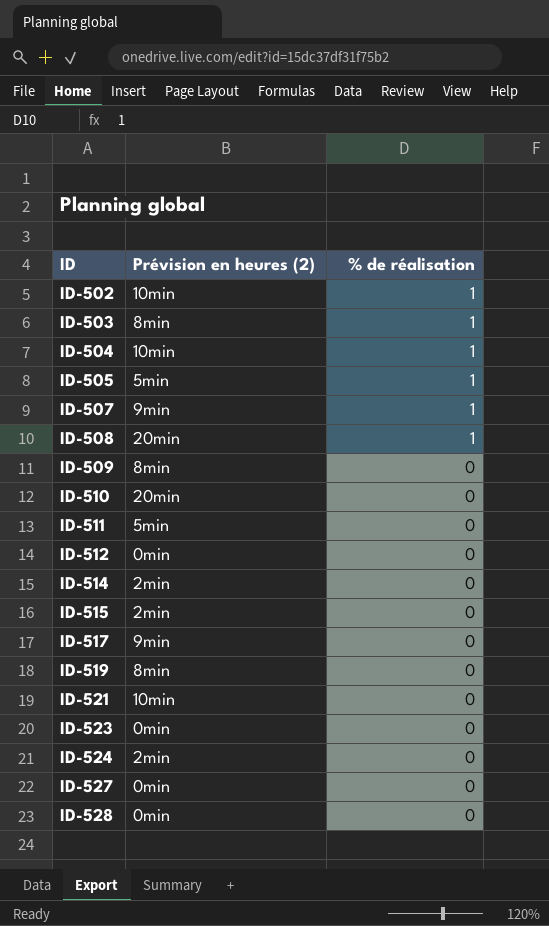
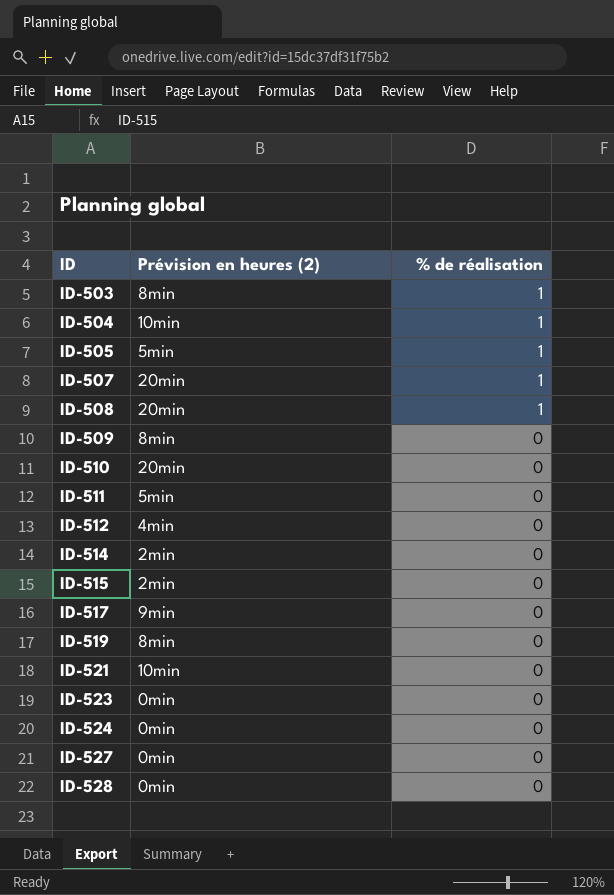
row ID-502: 10min | 1 -> none
ID-507 | Prévision en heures (2): 9min -> 20min
ID-512 | Prévision en heures (2): 0min -> 4min
ID-524 | Prévision en heures (2): 2min -> 0min

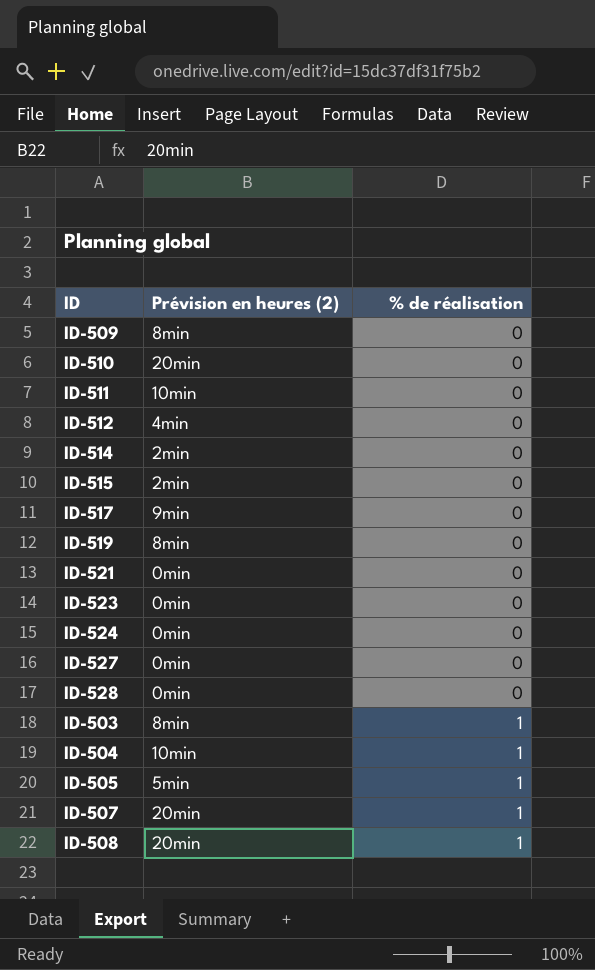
row order: ID ascending -> % de réalisation ascending
ID-511 | Prévision en heures (2): 5min -> 10min
ID-521 | Prévision en heures (2): 10min -> 0min

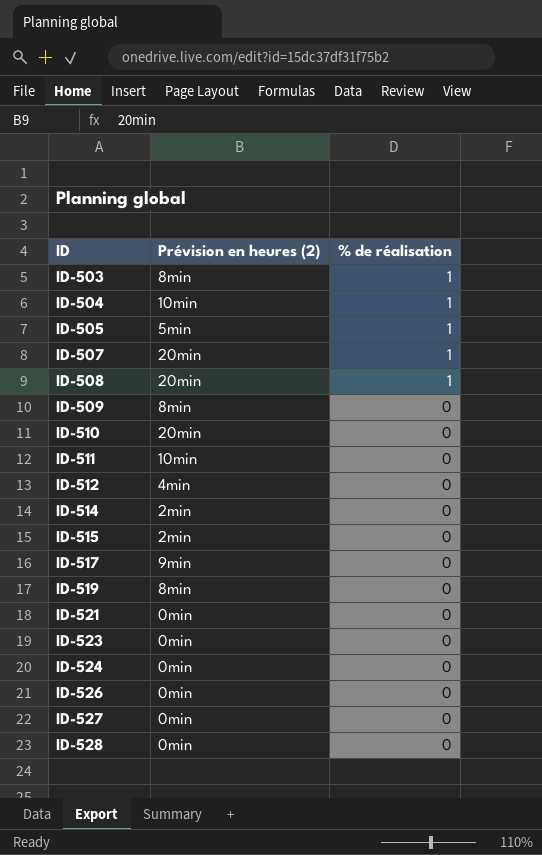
row order: % de réalisation ascending -> ID ascending
row ID-526: none -> 0min | 0

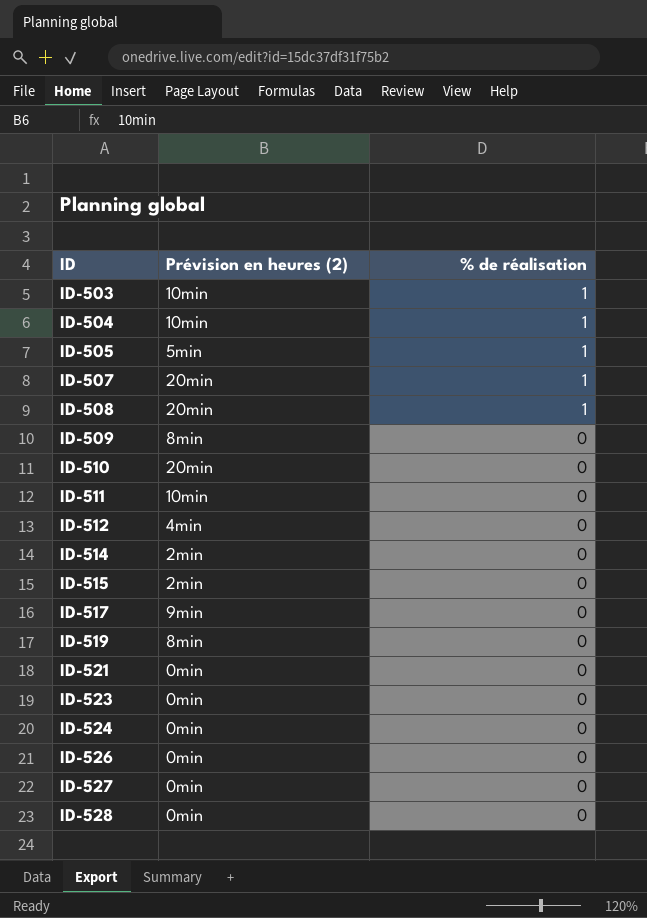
ID-503 | Prévision en heures (2): 8min -> 10min

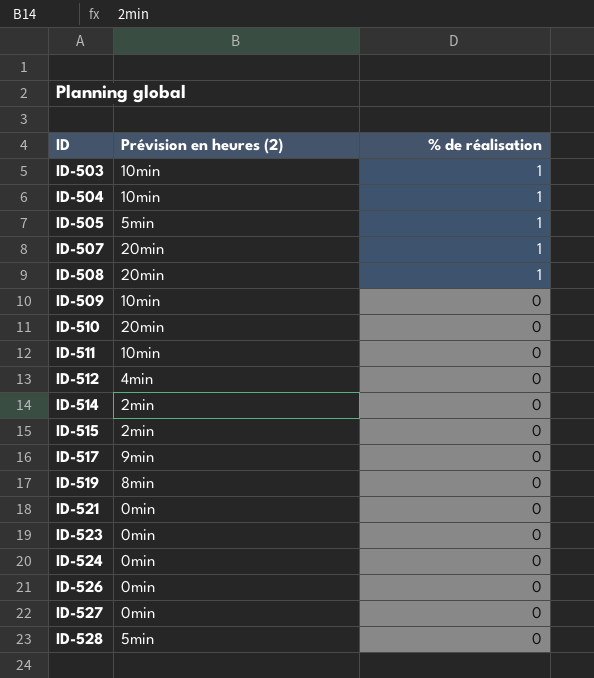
ID-509 | Prévision en heures (2): 8min -> 10min
ID-528 | Prévision en heures (2): 0min -> 5min

